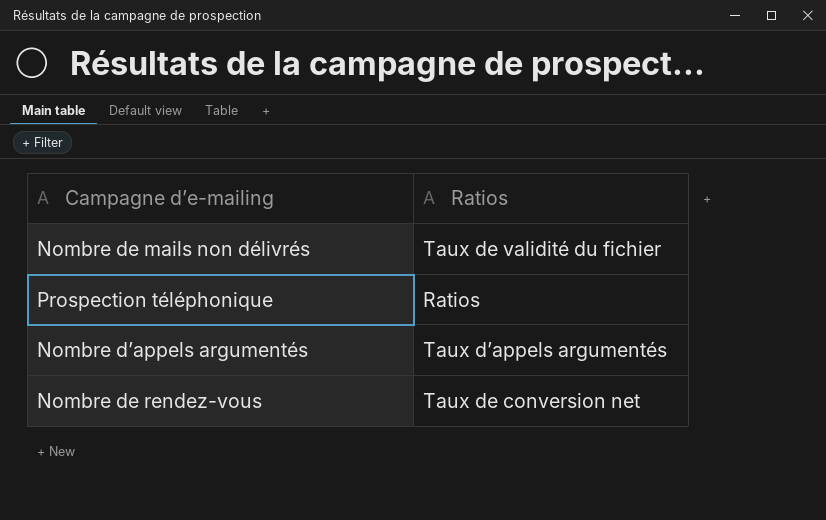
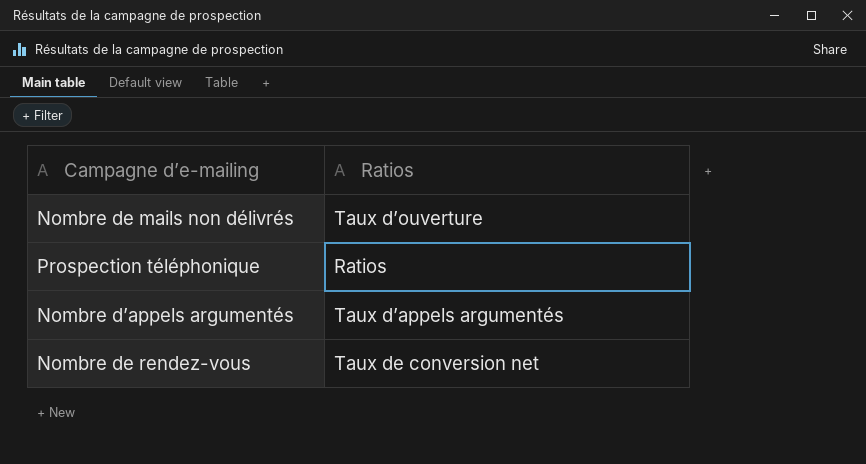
Nombre de mails non délivrés | Ratios: Taux de validité du fichier -> Taux d’ouverture

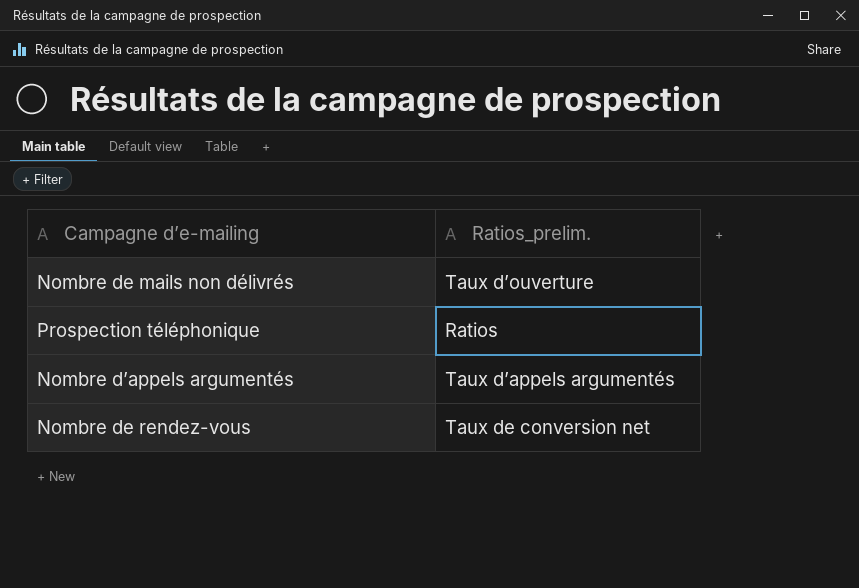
column name: Ratios -> Ratios_prelim.

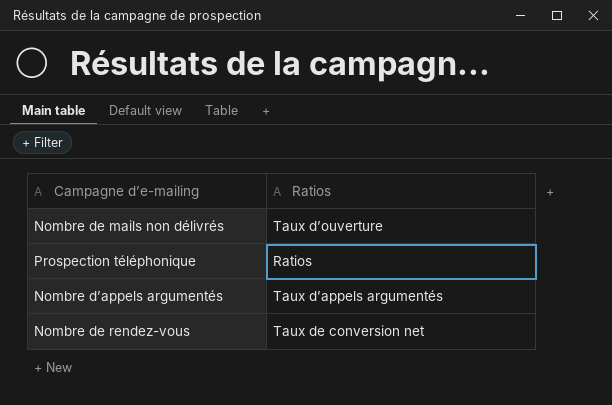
column name: Ratios_prelim. -> Ratios

